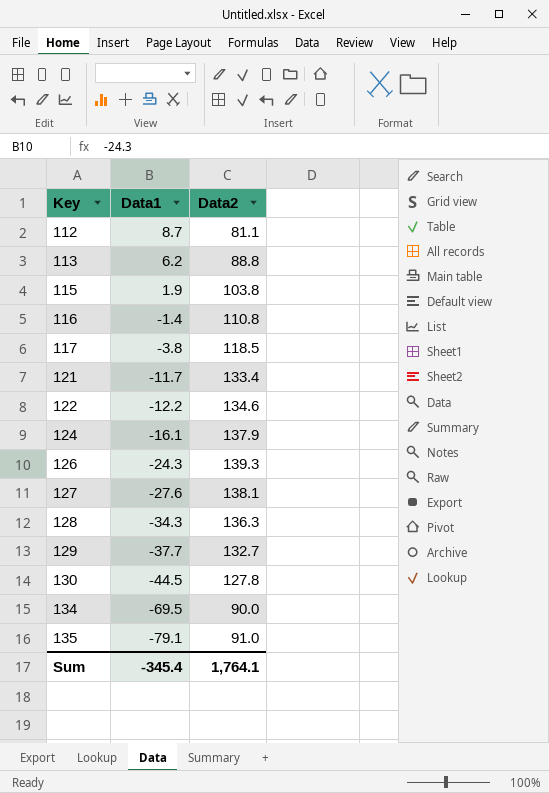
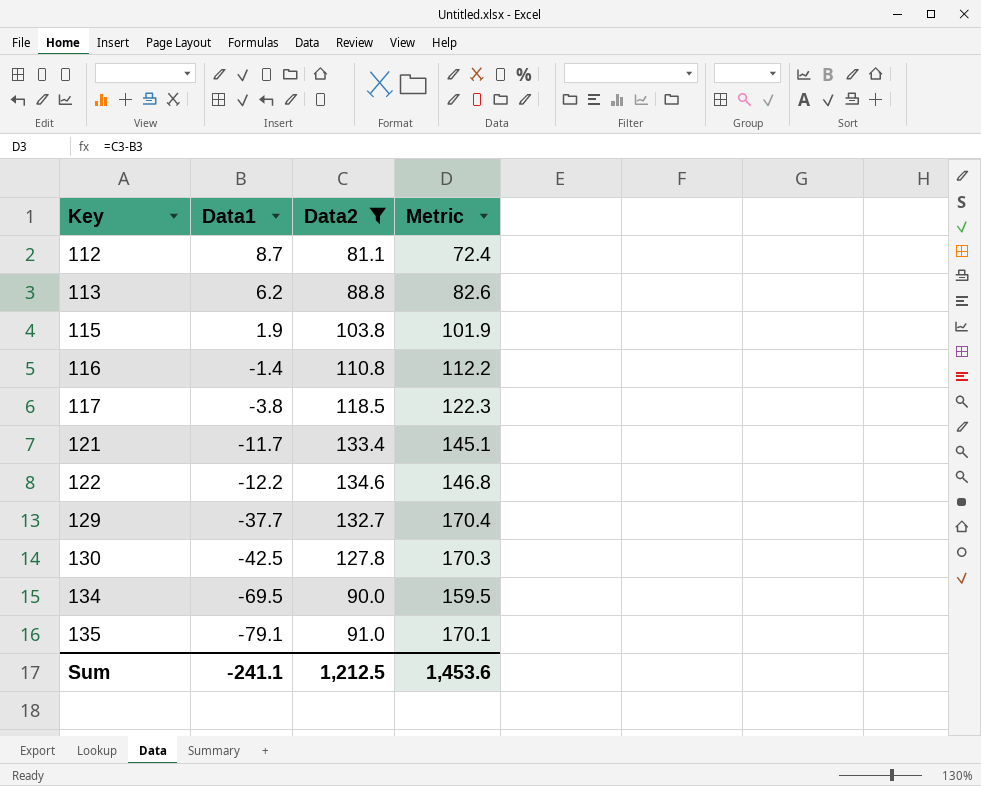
filter: none -> Data2 <= 134.6
column Metric | formula: none -> [Data2] - [Data1]
130 | Data1: -44.5 -> -42.5
Sum | Data1: -345.4 -> -241.1
Sum | Data2: 1,764.1 -> 1,212.5

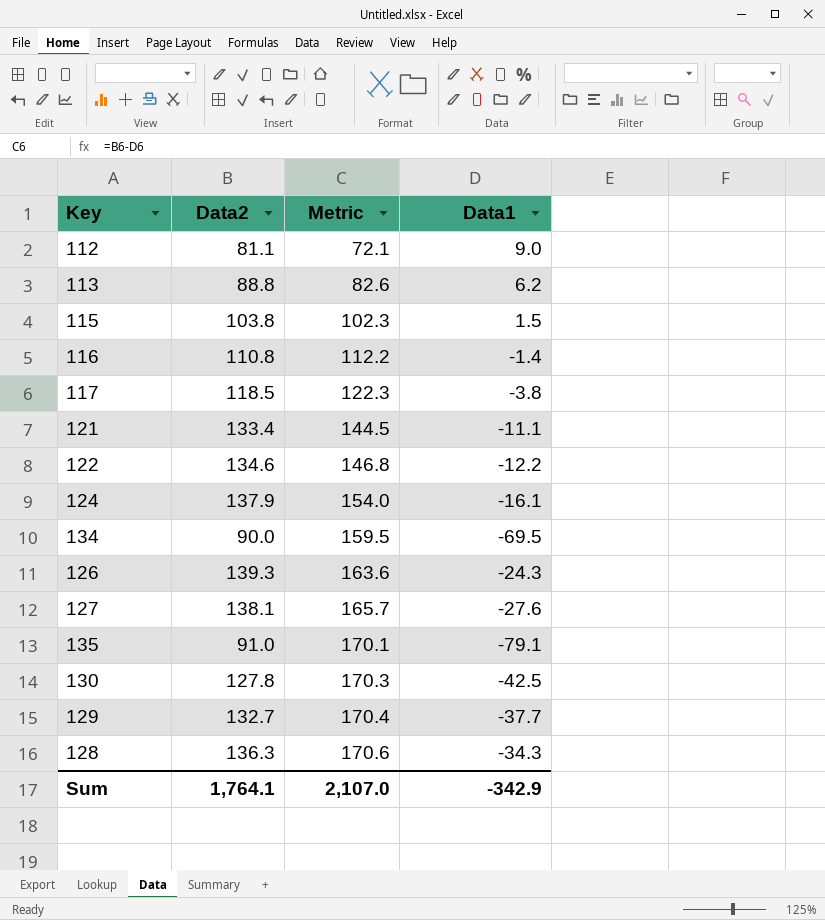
filter: Data2 <= 134.6 -> none
row order: Key ascending -> Metric ascending
column Data1 | position: 2 -> 4
112 | Metric: 72.4 -> 72.1
112 | Data1: 8.7 -> 9.0
115 | Metric: 101.9 -> 102.3
115 | Data1: 1.9 -> 1.5
121 | Metric: 145.1 -> 144.5
121 | Data1: -11.7 -> -11.1
Sum | Data2: 1,212.5 -> 1,764.1
Sum | Metric: 1,453.6 -> 2,107.0
Sum | Data1: -241.1 -> -342.9

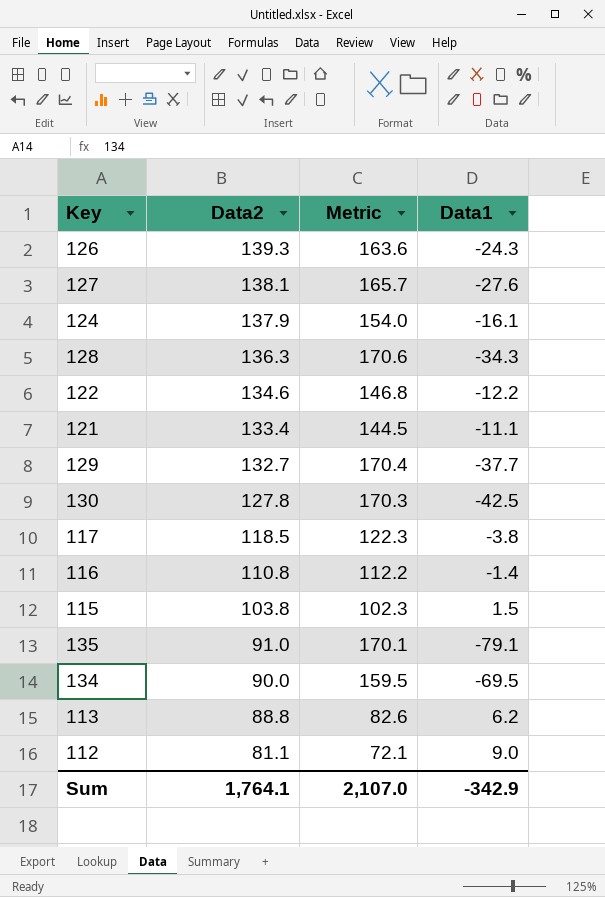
row order: Metric ascending -> Data2 descending

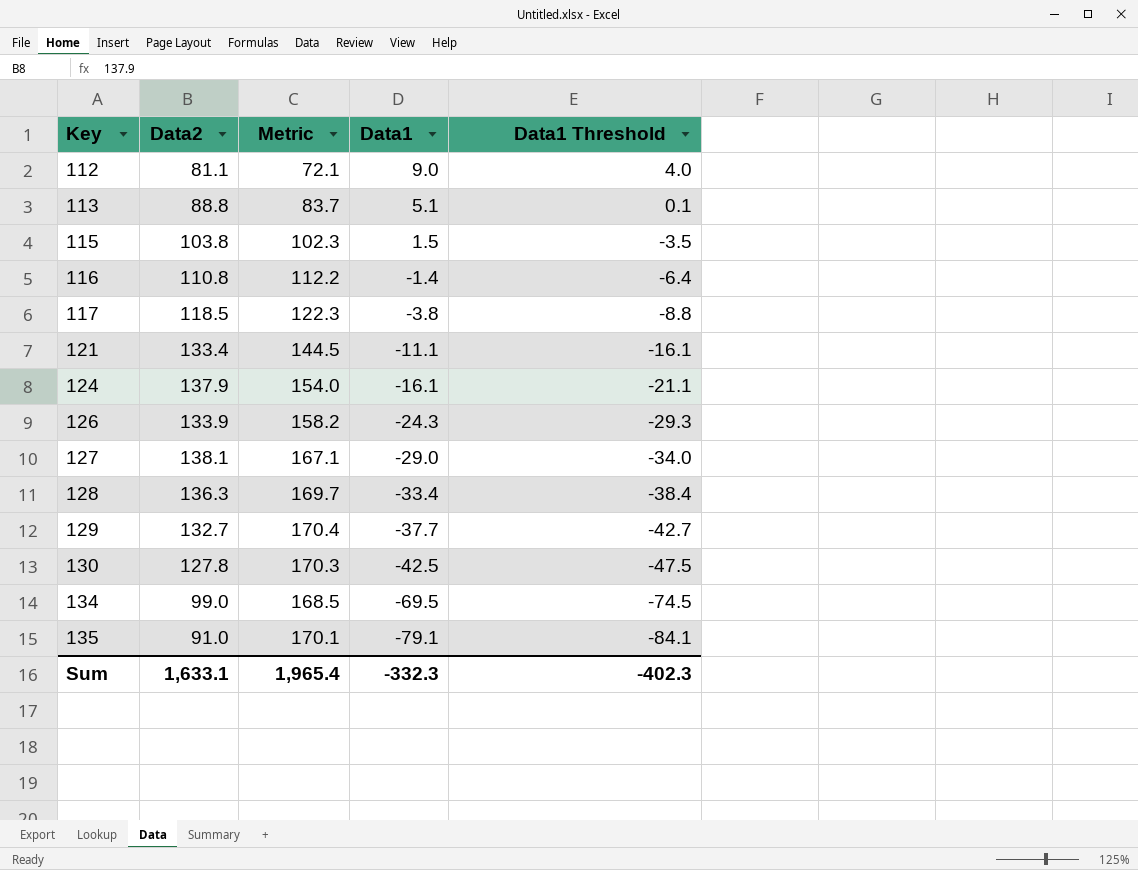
row order: Data2 descending -> Key ascending
column Data1 Threshold | formula: none -> [Data1] - 5
row 122: 134.6 | 146.8 | -12.2 -> none
113 | Metric: 82.6 -> 83.7
113 | Data1: 6.2 -> 5.1
126 | Data2: 139.3 -> 133.9
126 | Metric: 163.6 -> 158.2
127 | Metric: 165.7 -> 167.1
127 | Data1: -27.6 -> -29.0
128 | Metric: 170.6 -> 169.7
128 | Data1: -34.3 -> -33.4
134 | Data2: 90.0 -> 99.0
134 | Metric: 159.5 -> 168.5
Sum | Data2: 1,764.1 -> 1,633.1
Sum | Metric: 2,107.0 -> 1,965.4
Sum | Data1: -342.9 -> -332.3

